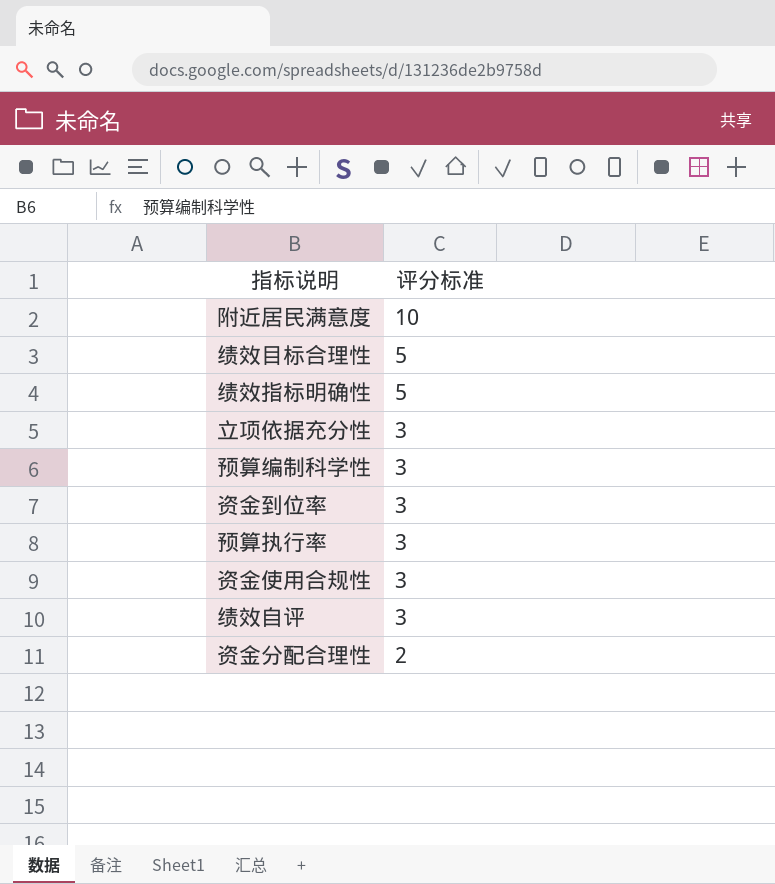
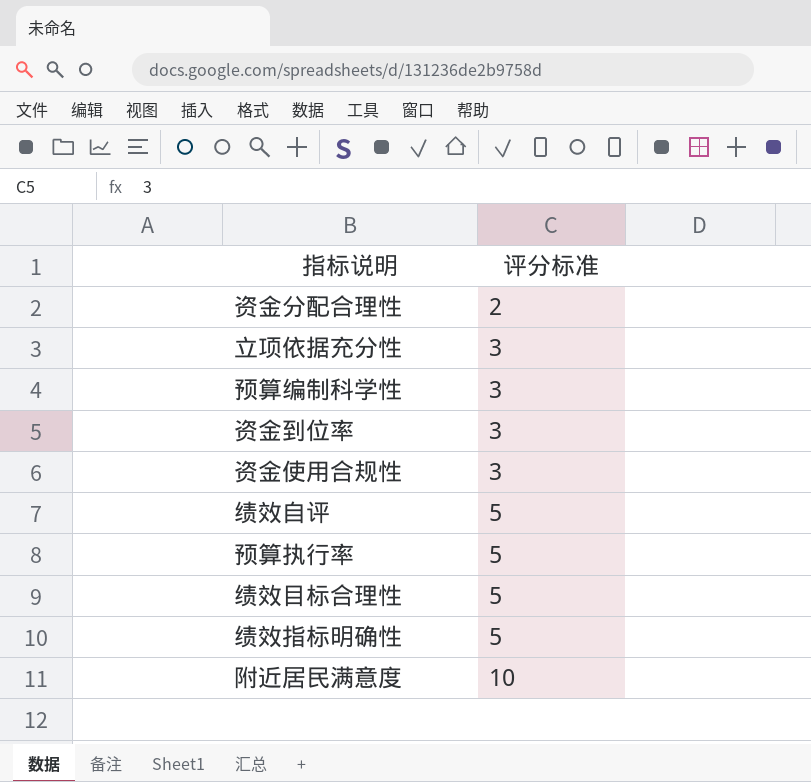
row order: 评分标准 descending -> 评分标准 ascending
绩效自评 | 评分标准: 3 -> 5
预算执行率 | 评分标准: 3 -> 5

